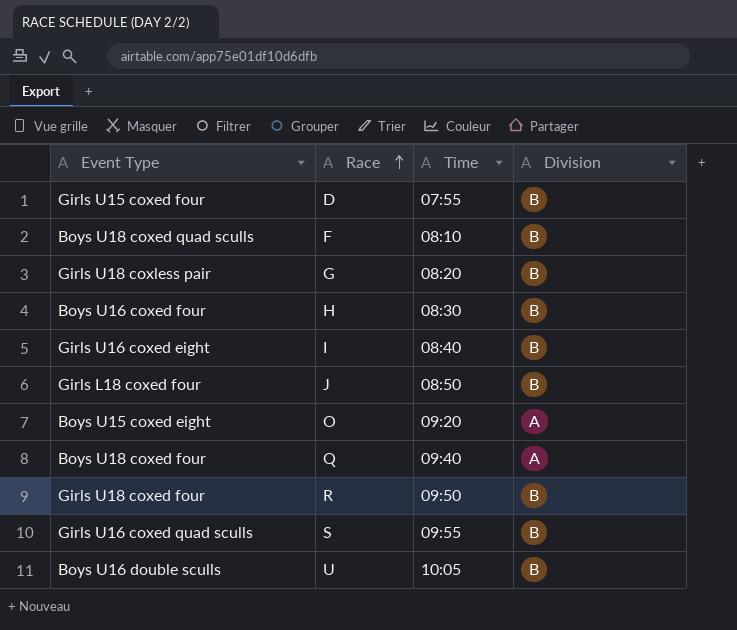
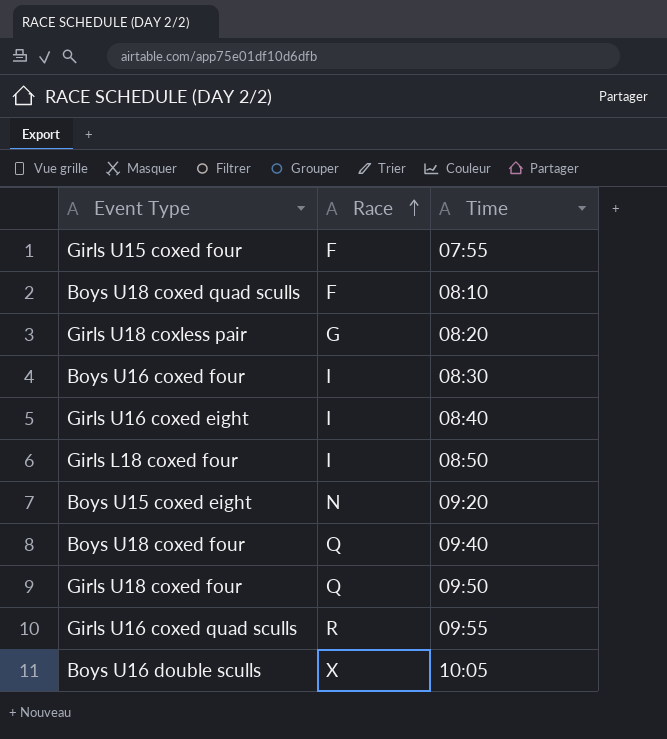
column Division | position: 4 -> none
Girls U15 coxed four | Race: D -> F
Boys U16 coxed four | Race: H -> I
Girls L18 coxed four | Race: J -> I
Boys U15 coxed eight | Race: O -> N
Girls U18 coxed four | Race: R -> Q
Girls U16 coxed quad sculls | Race: S -> R
Boys U16 double sculls | Race: U -> X

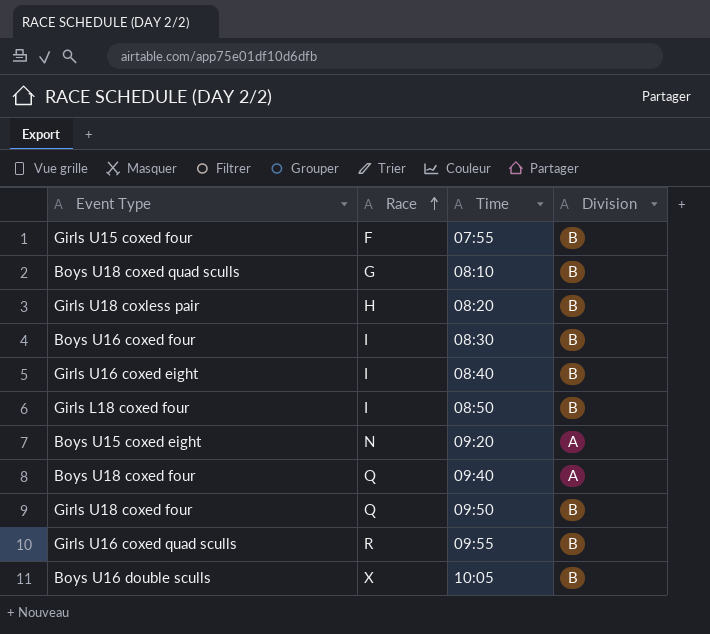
column Division | position: none -> 4
Boys U18 coxed quad sculls | Race: F -> G
Girls U18 coxless pair | Race: G -> H

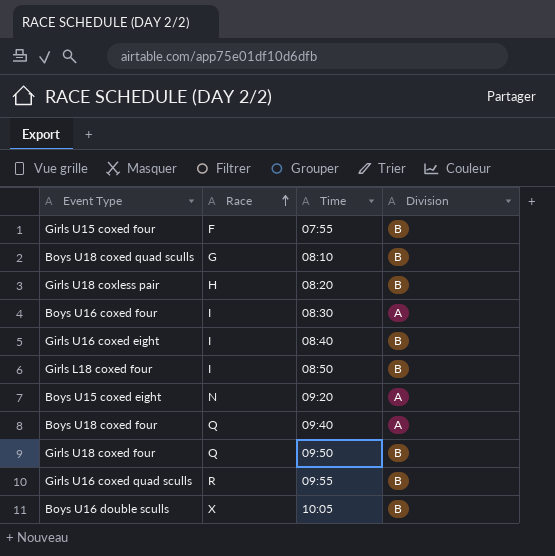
Boys U16 coxed four | Division: B -> A

